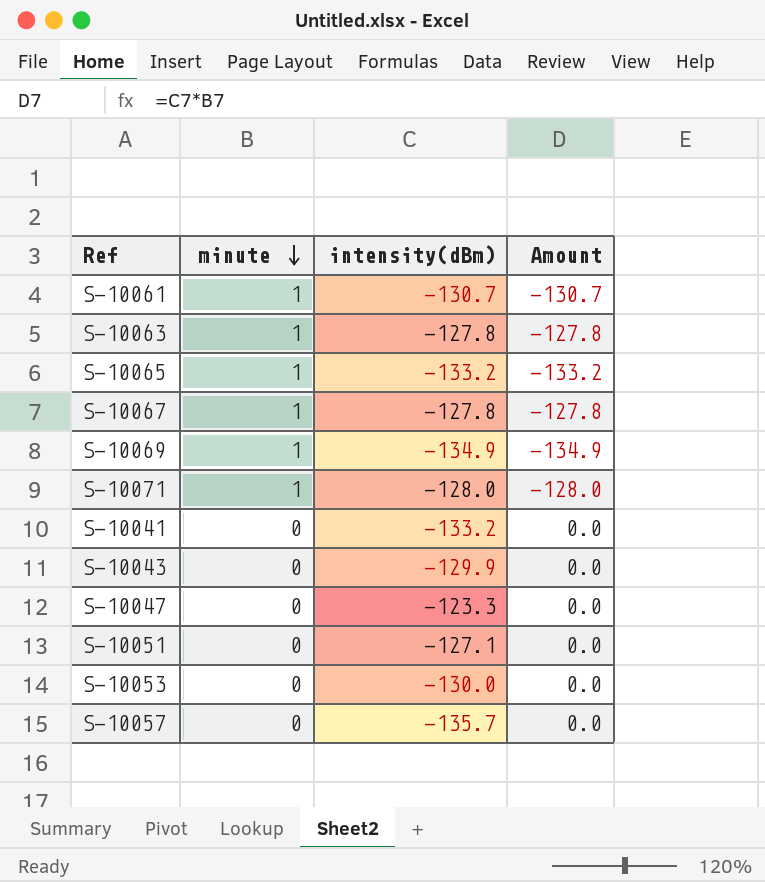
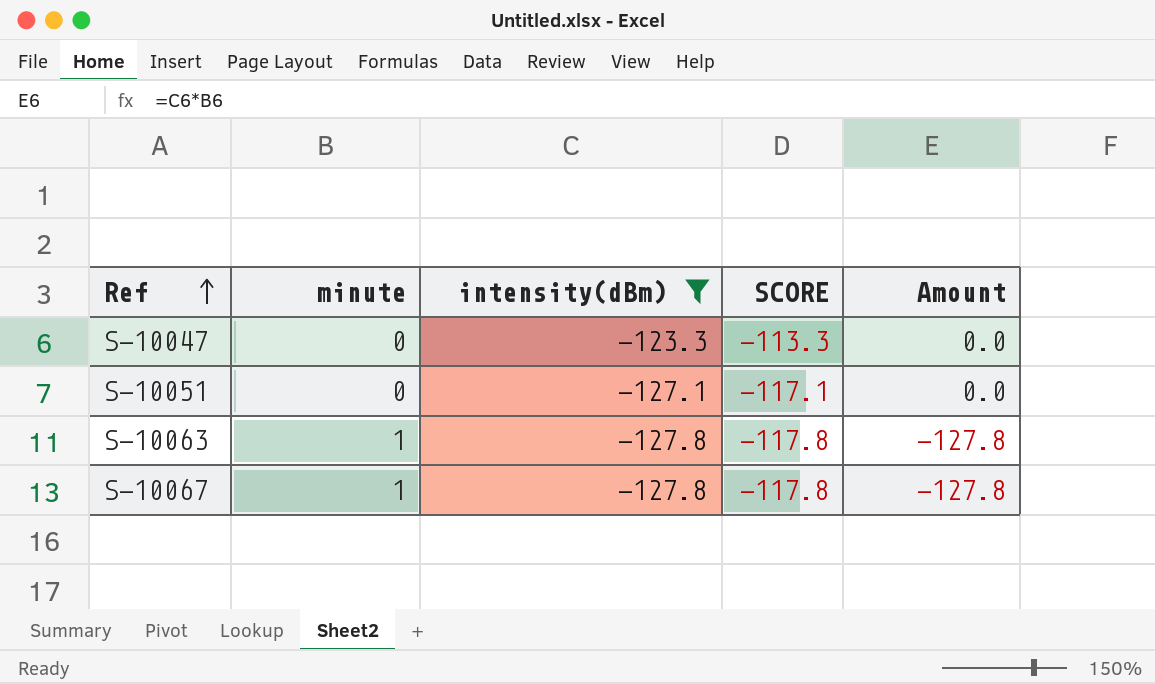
filter: none -> intensity(dBm) >= -127.8
row order: minute descending -> Ref ascending
column SCORE | formula: none -> [intensity(dBm)] + 10

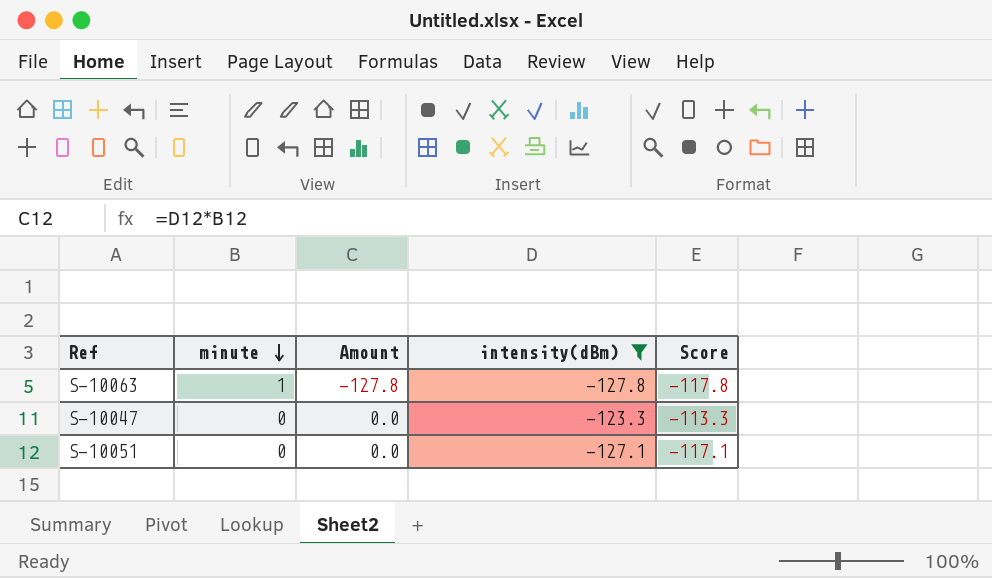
row order: Ref ascending -> minute descending
column Amount | position: 5 -> 3
column name: SCORE -> Score
row S-10067: 1 | -127.8 | -117.8 | -127.8 -> none

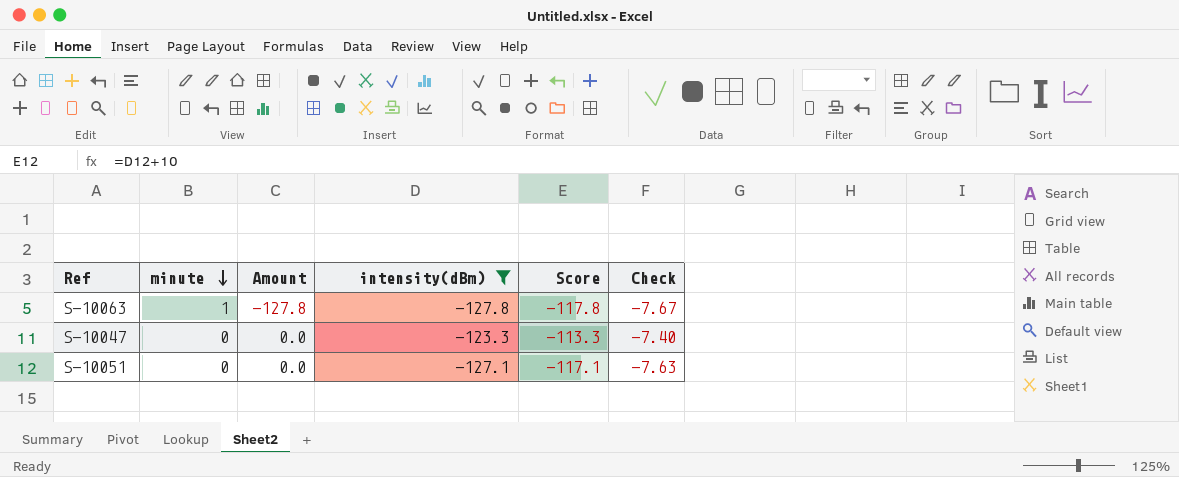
column Check | formula: none -> [intensity(dBm)] * 0.06

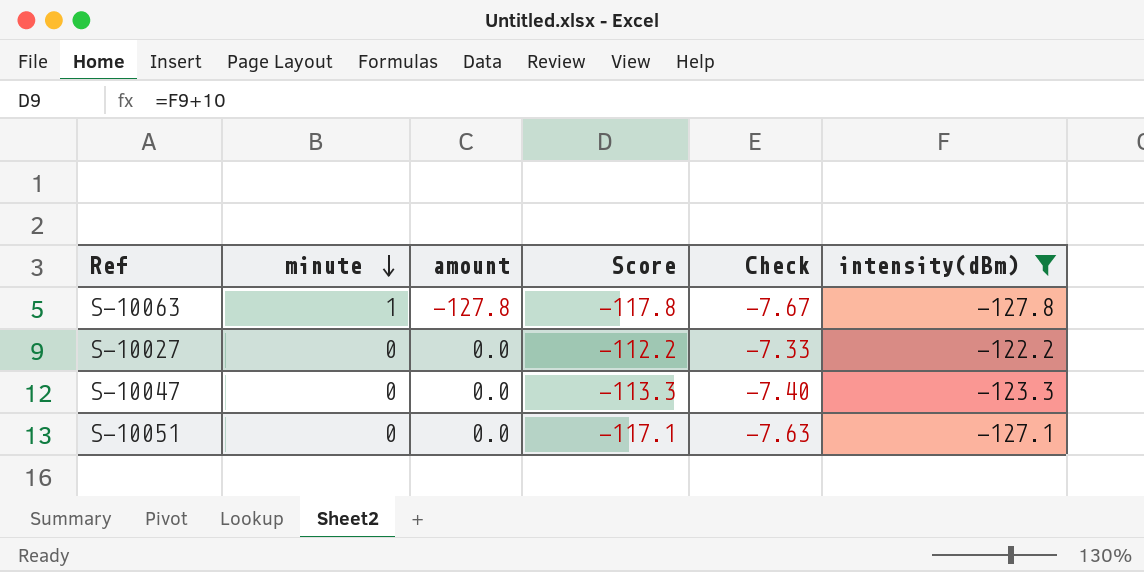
column name: Amount -> amount
column intensity(dBm) | position: 4 -> 6
row S-10027: none -> 0 | 0.0 | -112.2 | -7.33 | -122.2

